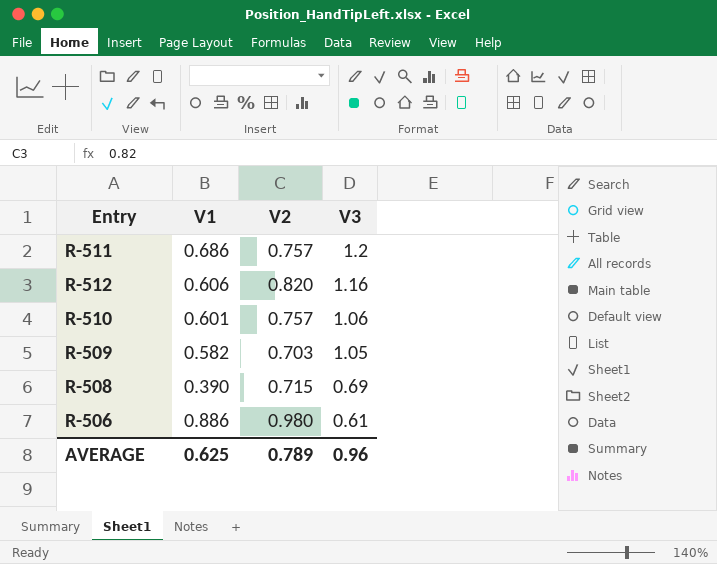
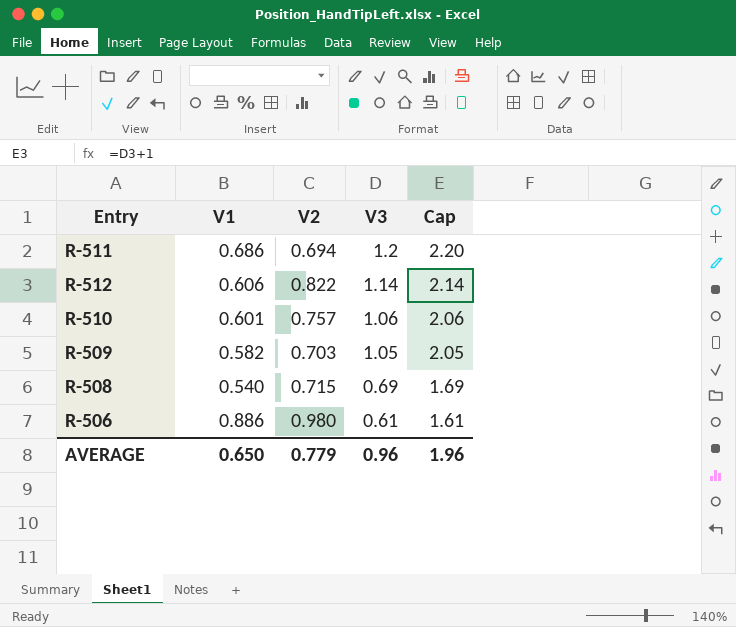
column Cap | formula: none -> [V3] + 1
R-511 | V2: 0.757 -> 0.694
R-512 | V2: 0.820 -> 0.822
R-512 | V3: 1.16 -> 1.14
R-508 | V1: 0.390 -> 0.540
AVERAGE | V1: 0.625 -> 0.650
AVERAGE | V2: 0.789 -> 0.779

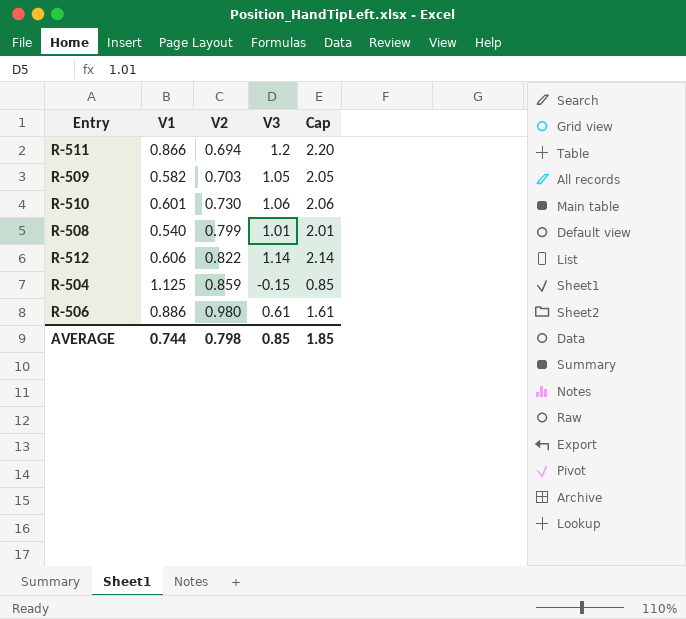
row order: V3 descending -> V2 ascending
R-511 | V1: 0.686 -> 0.866
R-510 | V2: 0.757 -> 0.730
R-508 | V2: 0.715 -> 0.799
R-508 | V3: 0.69 -> 1.01
R-508 | Cap: 1.69 -> 2.01
row R-504: none -> 1.125 | 0.859 | -0.15 | 0.85
AVERAGE | V1: 0.650 -> 0.744
AVERAGE | V2: 0.779 -> 0.798
AVERAGE | V3: 0.96 -> 0.85
AVERAGE | Cap: 1.96 -> 1.85

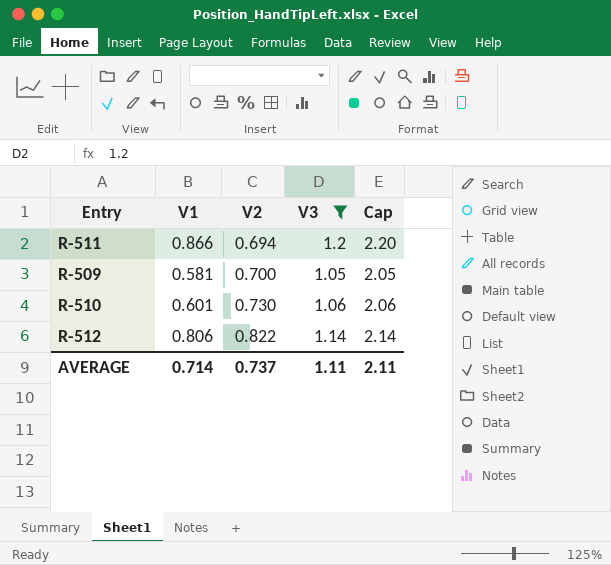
filter: none -> V3 >= 1.05
R-509 | V1: 0.582 -> 0.581
R-509 | V2: 0.703 -> 0.700
R-512 | V1: 0.606 -> 0.806
AVERAGE | V1: 0.744 -> 0.714
AVERAGE | V2: 0.798 -> 0.737
AVERAGE | V3: 0.85 -> 1.11
AVERAGE | Cap: 1.85 -> 2.11

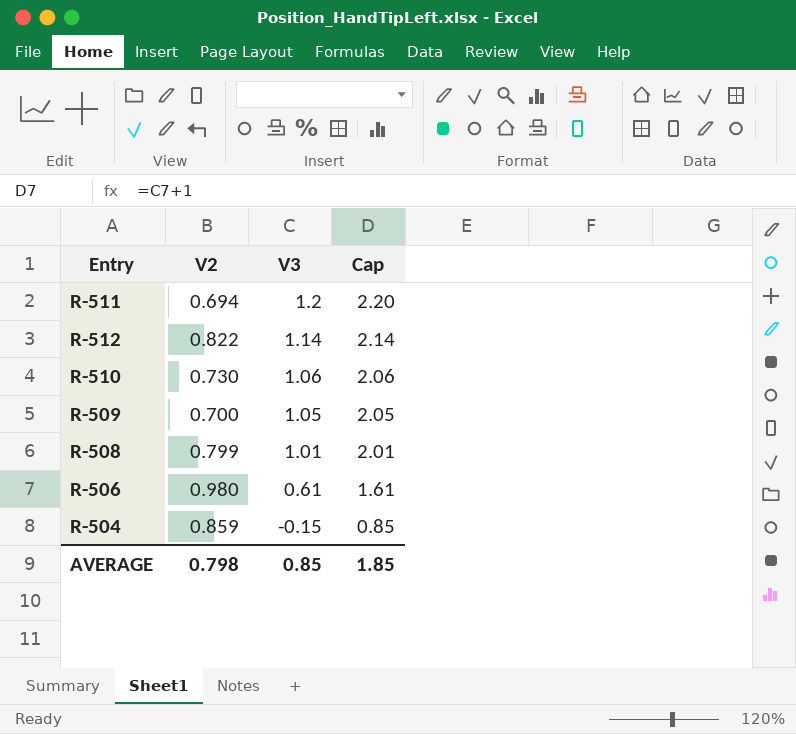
filter: V3 >= 1.05 -> none
row order: V2 ascending -> V3 descending
column V1 | position: 2 -> none
AVERAGE | V2: 0.737 -> 0.798
AVERAGE | V3: 1.11 -> 0.85
AVERAGE | Cap: 2.11 -> 1.85

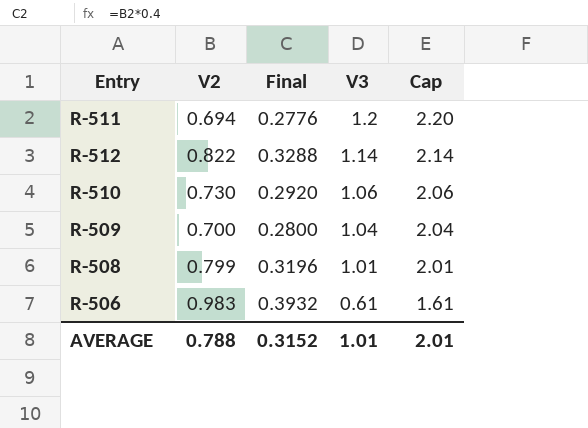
column Final | formula: none -> [V2] * 0.4
row R-504: 0.859 | -0.15 | 0.85 -> none
R-509 | V3: 1.05 -> 1.04
R-509 | Cap: 2.05 -> 2.04
R-506 | V2: 0.980 -> 0.983
AVERAGE | V2: 0.798 -> 0.788
AVERAGE | V3: 0.85 -> 1.01
AVERAGE | Cap: 1.85 -> 2.01

